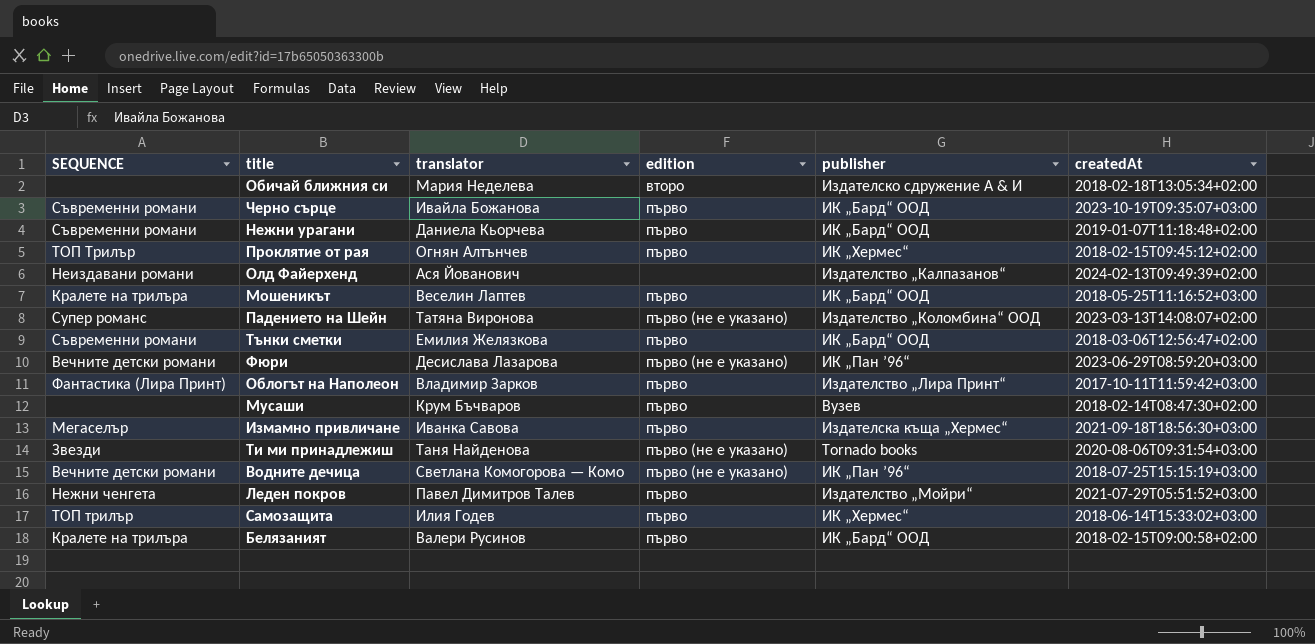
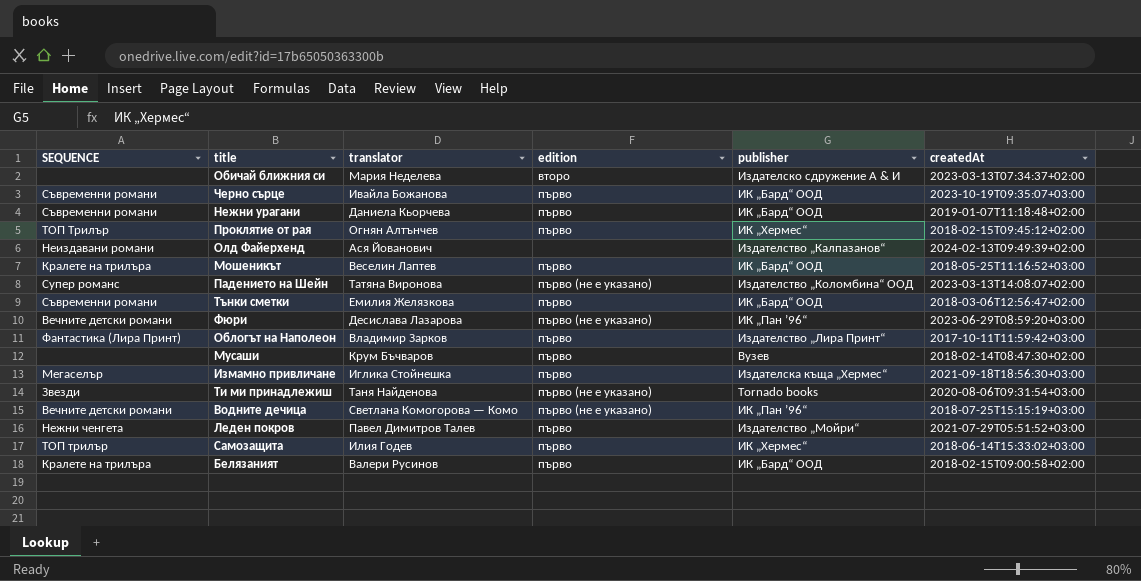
Обичай ближния си | createdAt: 2018-02-18T13:05:34+02:00 -> 2023-03-13T07:34:37+02:00
Измамно привличане | translator: Иванка Савова -> Иглика Стойнешка

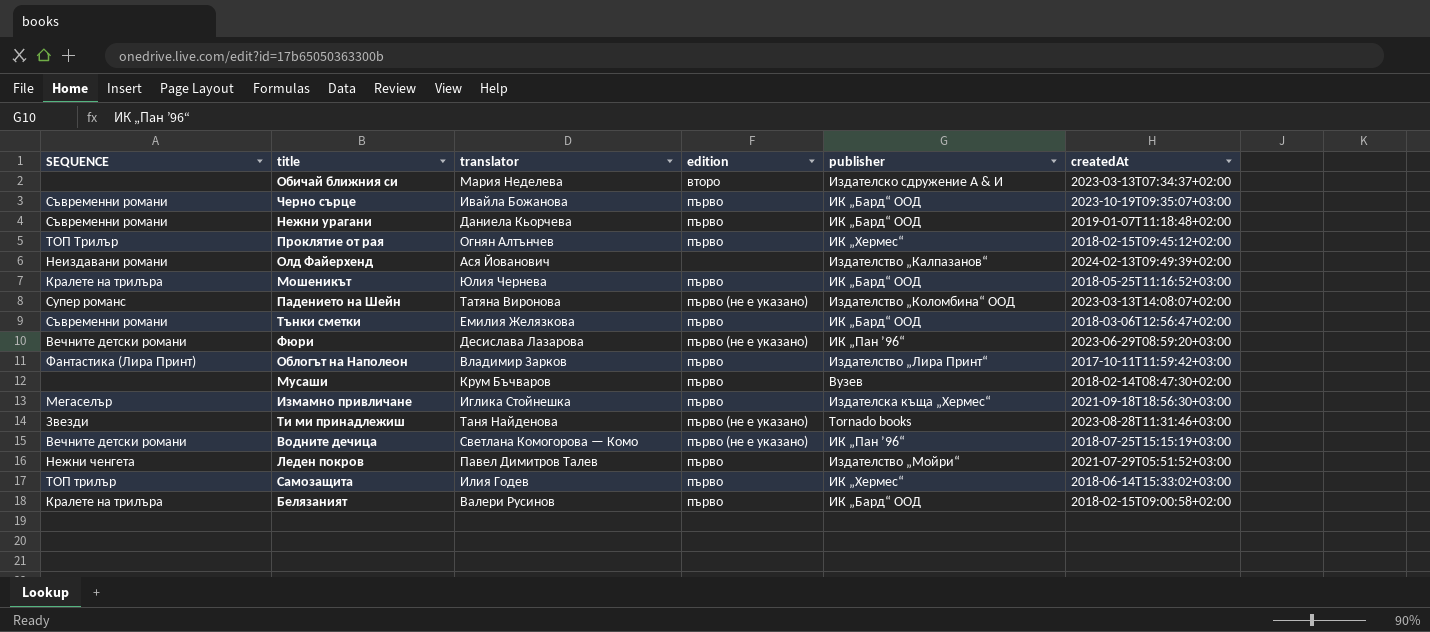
Мошеникът | translator: Веселин Лаптев -> Юлия Чернева
Ти ми принадлежиш | createdAt: 2020-08-06T09:31:54+03:00 -> 2023-08-28T11:31:46+03:00

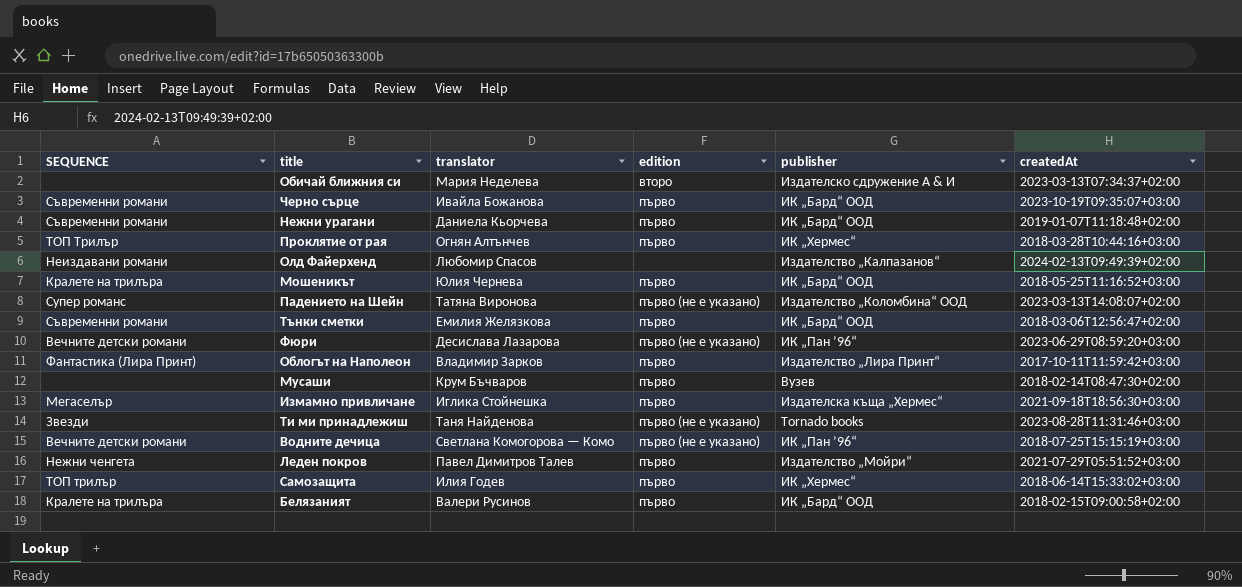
Проклятие от рая | createdAt: 2018-02-15T09:45:12+02:00 -> 2018-03-28T10:44:16+03:00
Олд Файерхенд | translator: Ася Йованович -> Любомир Спасов

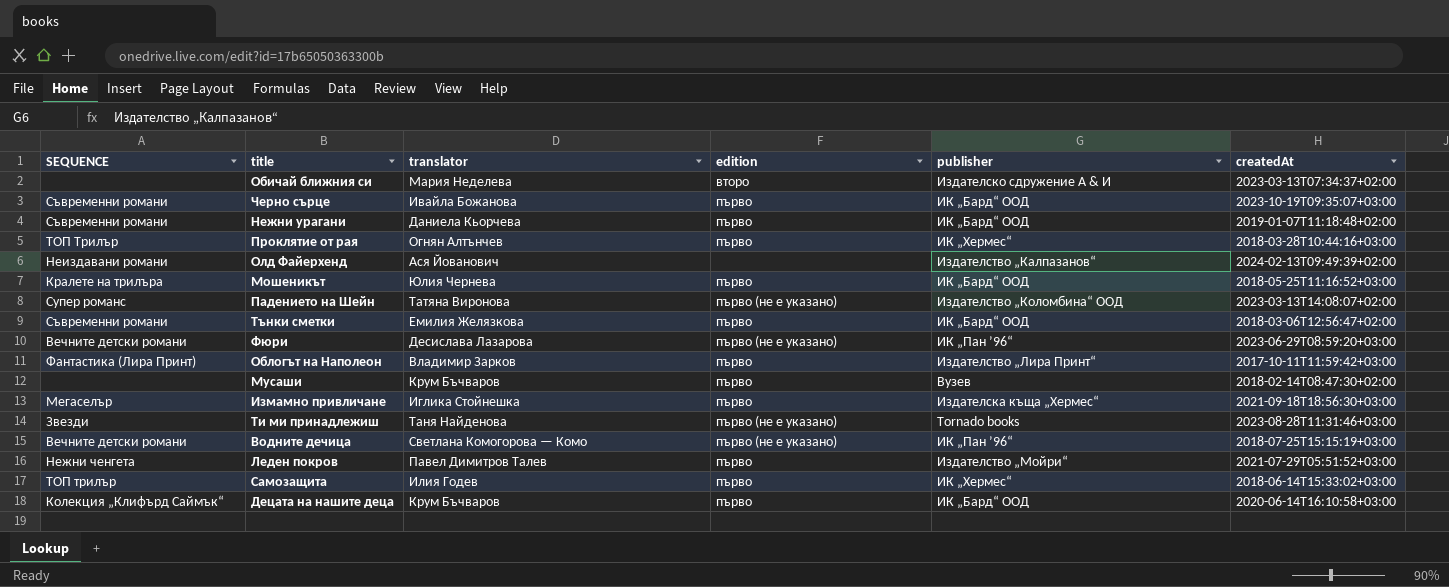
row Белязаният: Кралете на трилъра | Валери Русинов | първо | ИК „Бард“ ООД | 2018-02-15T09:00:58+02:00 -> none
Олд Файерхенд | translator: Любомир Спасов -> Ася Йованович
row Децата на нашите деца: none -> Колекция „Клифърд Саймък“ | Крум Бъчваров | първо | ИК „Бард“ ООД | 2020-06-14T16:10:58+03:00

